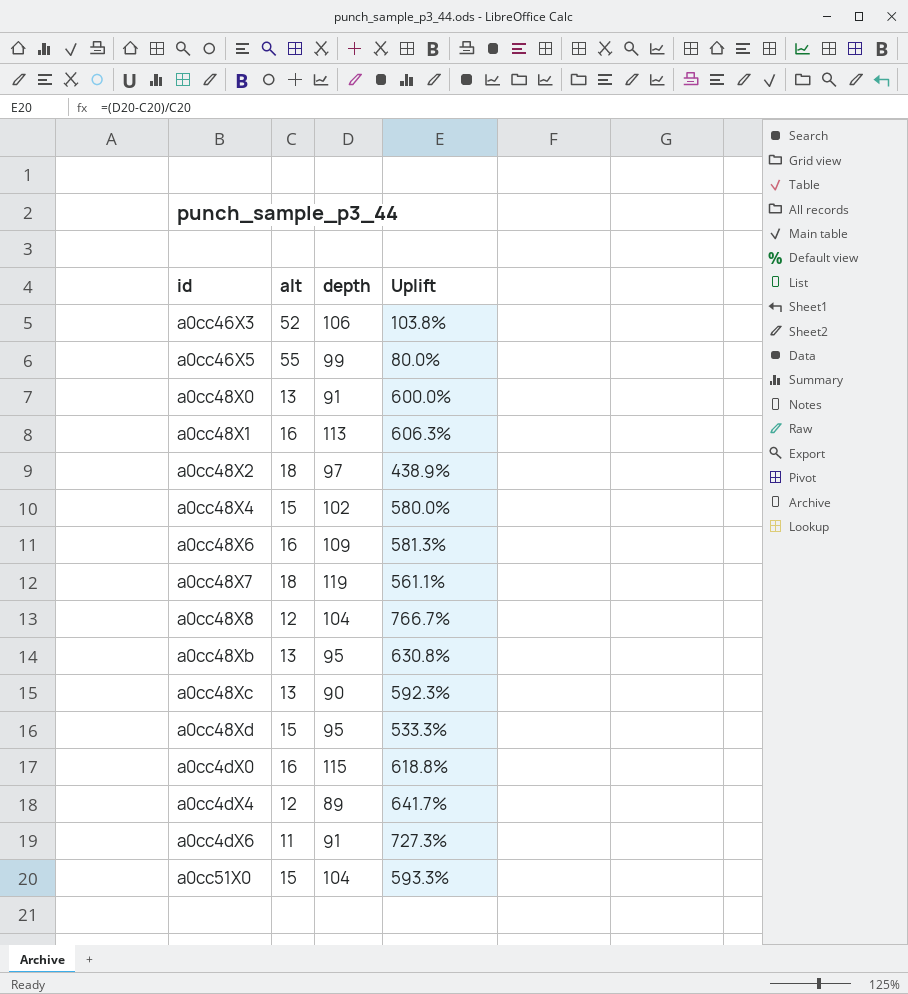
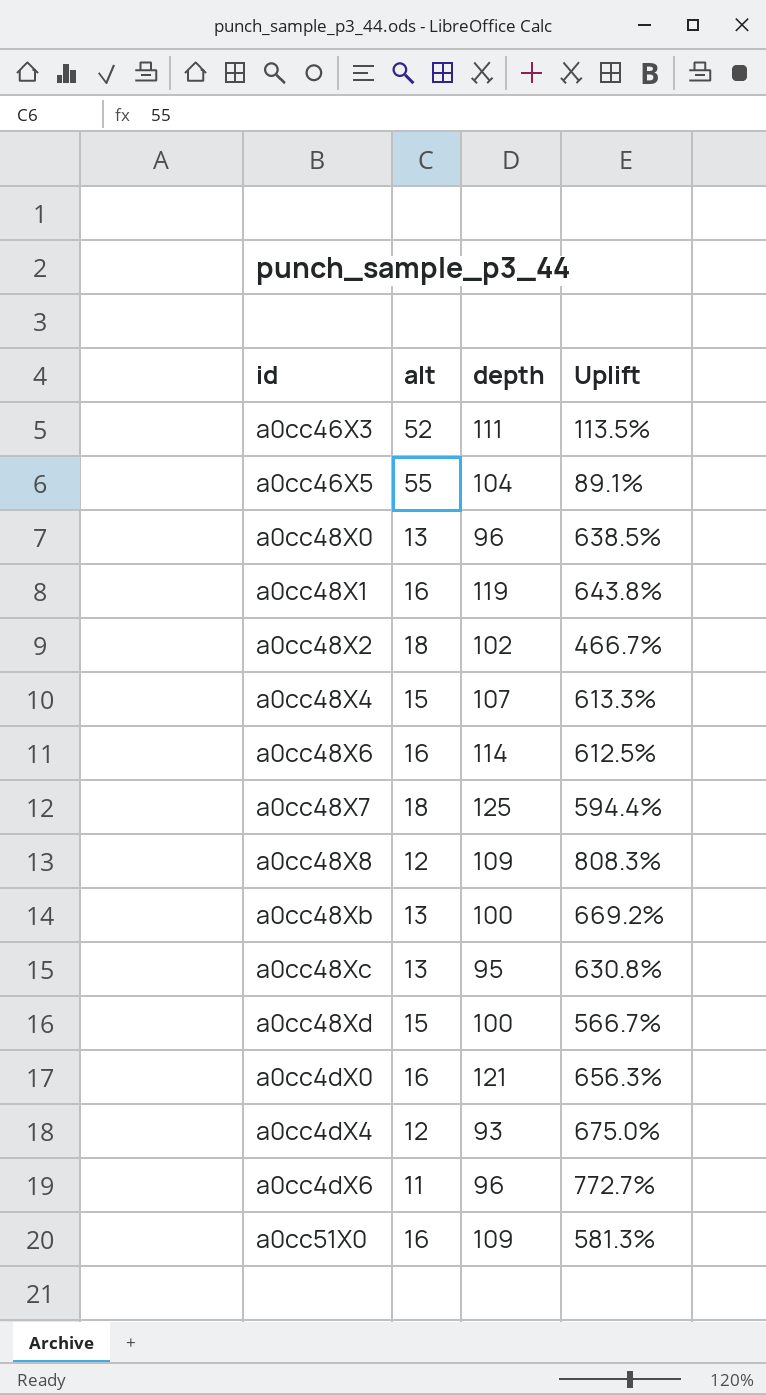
a0cc46X3 | depth: 106 -> 111
a0cc46X3 | Uplift: 103.8% -> 113.5%
a0cc46X5 | depth: 99 -> 104
a0cc46X5 | Uplift: 80.0% -> 89.1%
a0cc48X0 | depth: 91 -> 96
a0cc48X0 | Uplift: 600.0% -> 638.5%
a0cc48X1 | depth: 113 -> 119
a0cc48X1 | Uplift: 606.3% -> 643.8%
a0cc48X2 | depth: 97 -> 102
a0cc48X2 | Uplift: 438.9% -> 466.7%
a0cc48X4 | depth: 102 -> 107
a0cc48X4 | Uplift: 580.0% -> 613.3%
a0cc48X6 | depth: 109 -> 114
a0cc48X6 | Uplift: 581.3% -> 612.5%
a0cc48X7 | depth: 119 -> 125
a0cc48X7 | Uplift: 561.1% -> 594.4%
a0cc48X8 | depth: 104 -> 109
a0cc48X8 | Uplift: 766.7% -> 808.3%
a0cc48Xb | depth: 95 -> 100
a0cc48Xb | Uplift: 630.8% -> 669.2%
a0cc48Xc | depth: 90 -> 95
a0cc48Xc | Uplift: 592.3% -> 630.8%
a0cc48Xd | depth: 95 -> 100
a0cc48Xd | Uplift: 533.3% -> 566.7%
a0cc4dX0 | depth: 115 -> 121
a0cc4dX0 | Uplift: 618.8% -> 656.3%
a0cc4dX4 | depth: 89 -> 93
a0cc4dX4 | Uplift: 641.7% -> 675.0%
a0cc4dX6 | depth: 91 -> 96
a0cc4dX6 | Uplift: 727.3% -> 772.7%
a0cc51X0 | alt: 15 -> 16
a0cc51X0 | depth: 104 -> 109
a0cc51X0 | Uplift: 593.3% -> 581.3%

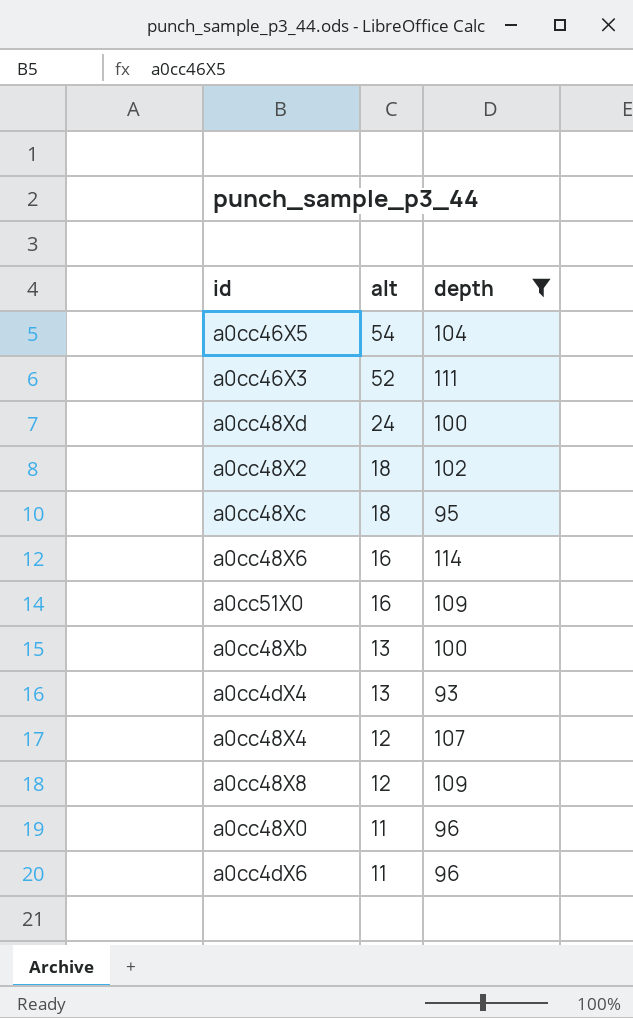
filter: none -> depth <= 114
row order: none -> alt descending
column Uplift | formula: ([depth] - [alt]) / [alt] -> none
a0cc46X5 | alt: 55 -> 54
a0cc48Xd | alt: 15 -> 24
a0cc48Xc | alt: 13 -> 18
a0cc4dX4 | alt: 12 -> 13
a0cc48X4 | alt: 15 -> 12
a0cc48X0 | alt: 13 -> 11

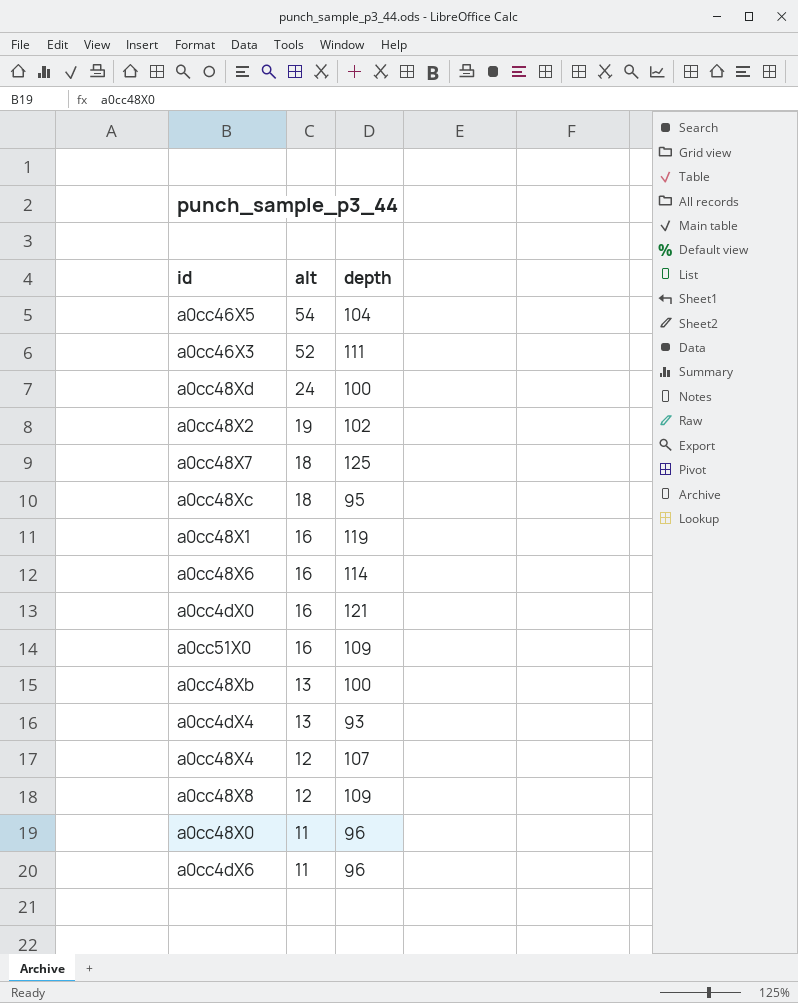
filter: depth <= 114 -> none
a0cc48X2 | alt: 18 -> 19

